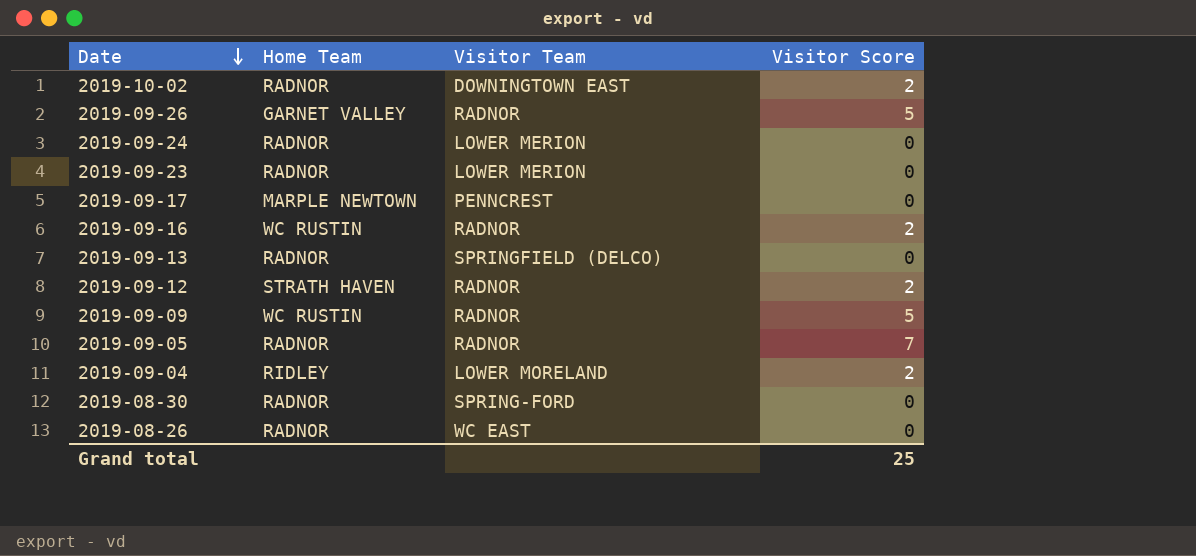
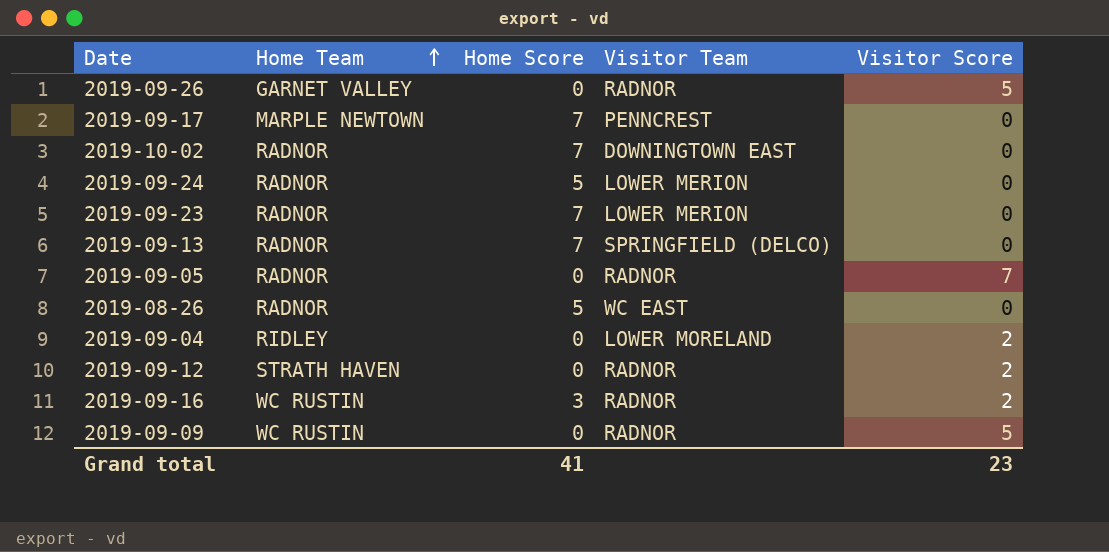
row order: Date descending -> Home Team ascending
column Home Score | position: none -> 3
row 2019-08-30: RADNOR | SPRING-FORD | 0 -> none
2019-10-02 | Visitor Score: 2 -> 0
Grand total | Visitor Score: 25 -> 23

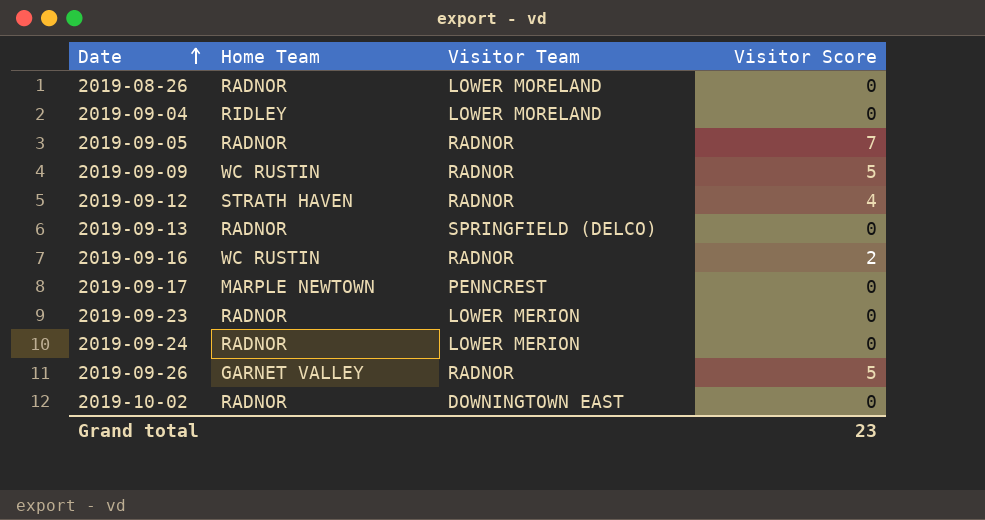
row order: Home Team ascending -> Date ascending
column Home Score | position: 3 -> none
2019-08-26 | Visitor Team: WC EAST -> LOWER MORELAND
2019-09-04 | Visitor Score: 2 -> 0
2019-09-12 | Visitor Score: 2 -> 4

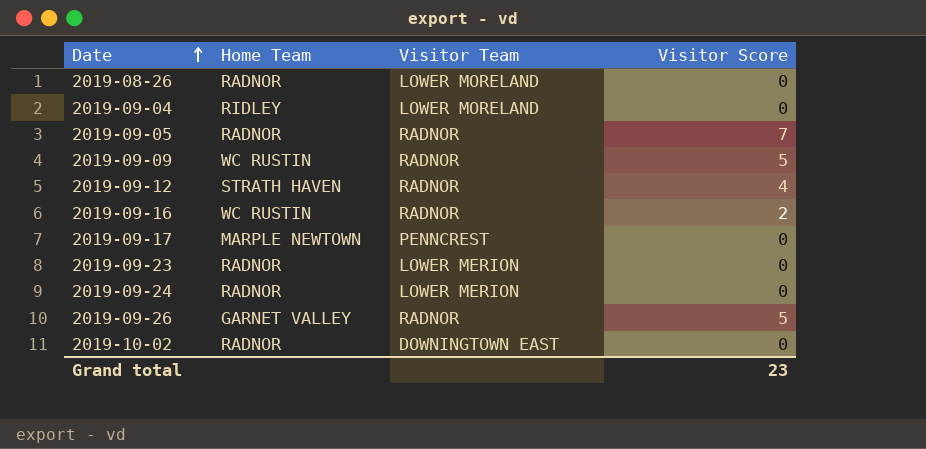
row 2019-09-13: RADNOR | SPRINGFIELD (DELCO) | 0 -> none

